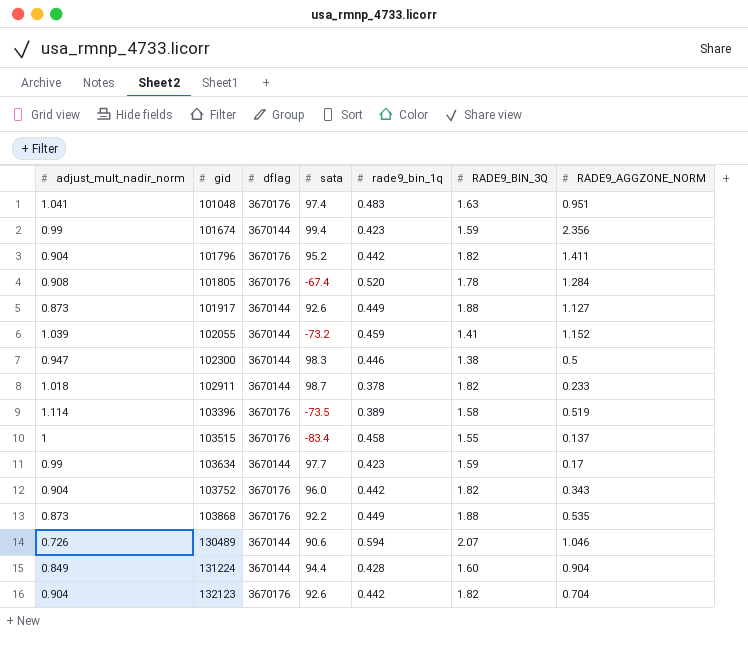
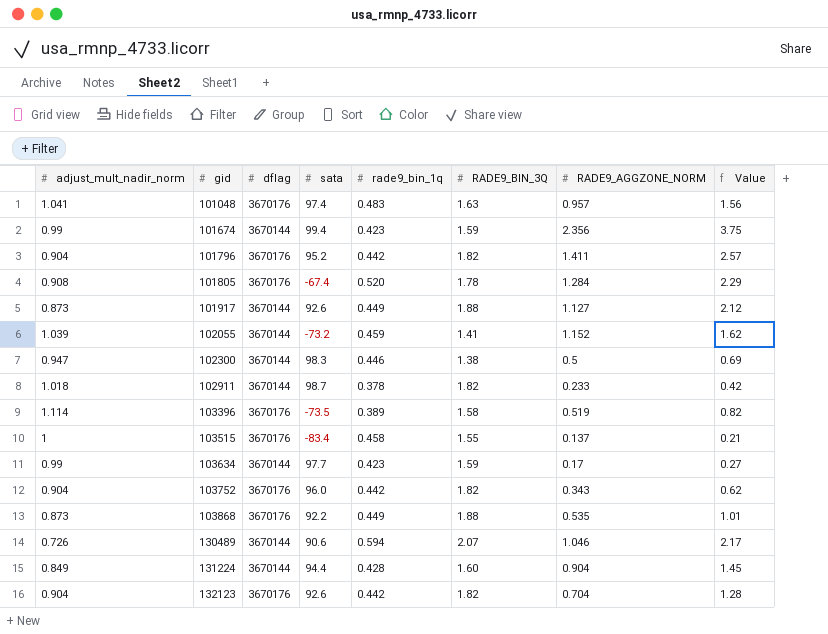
column Value | formula: none -> [RADE9_BIN_3Q] * [RADE9_AGGZONE_NORM]
101048 | RADE9_AGGZONE_NORM: 0.951 -> 0.957

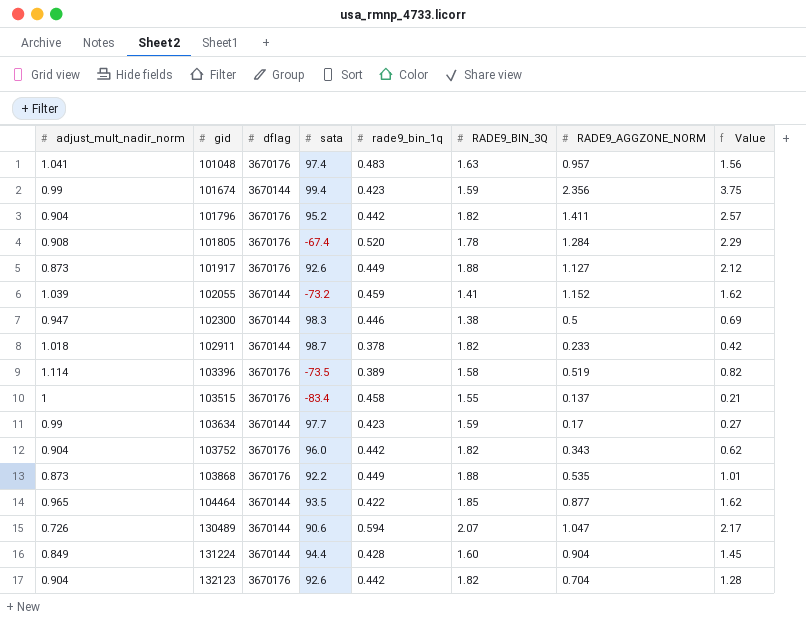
101917 | dflag: 3670144 -> 3670176
row 104464: none -> 0.965 | 3670144 | 93.5 | 0.422 | 1.85 | 0.877 | 1.62
130489 | RADE9_AGGZONE_NORM: 1.046 -> 1.047

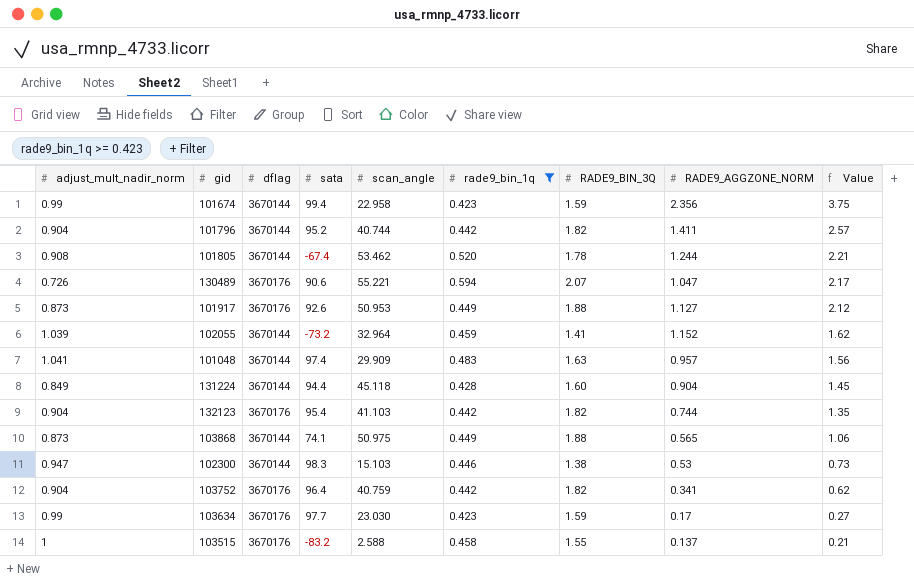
filter: none -> rade9_bin_1q >= 0.423
row order: gid ascending -> Value descending
column scan_angle | position: none -> 5
101796 | dflag: 3670176 -> 3670144
101805 | dflag: 3670176 -> 3670144
101805 | RADE9_AGGZONE_NORM: 1.284 -> 1.244
101805 | Value: 2.29 -> 2.21
130489 | dflag: 3670144 -> 3670176
101048 | dflag: 3670176 -> 3670144
132123 | sata: 92.6 -> 95.4
132123 | RADE9_AGGZONE_NORM: 0.704 -> 0.744
132123 | Value: 1.28 -> 1.35
103868 | dflag: 3670176 -> 3670144
103868 | sata: 92.2 -> 74.1
103868 | RADE9_AGGZONE_NORM: 0.535 -> 0.565
103868 | Value: 1.01 -> 1.06
102300 | RADE9_AGGZONE_NORM: 0.5 -> 0.53
102300 | Value: 0.69 -> 0.73
103752 | sata: 96.0 -> 96.4
103752 | RADE9_AGGZONE_NORM: 0.343 -> 0.341
103634 | dflag: 3670144 -> 3670176
103515 | sata: -83.4 -> -83.2

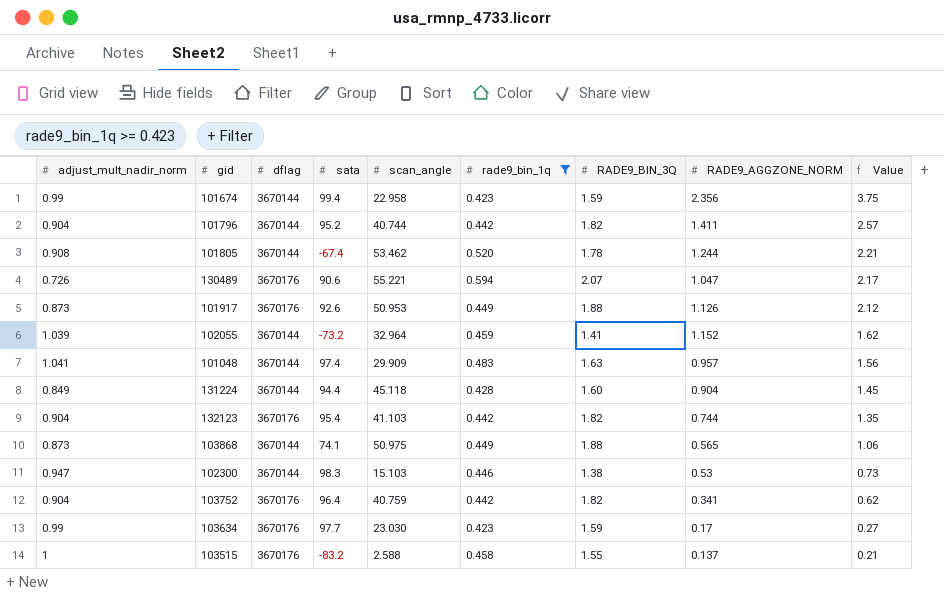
101917 | RADE9_AGGZONE_NORM: 1.127 -> 1.126

